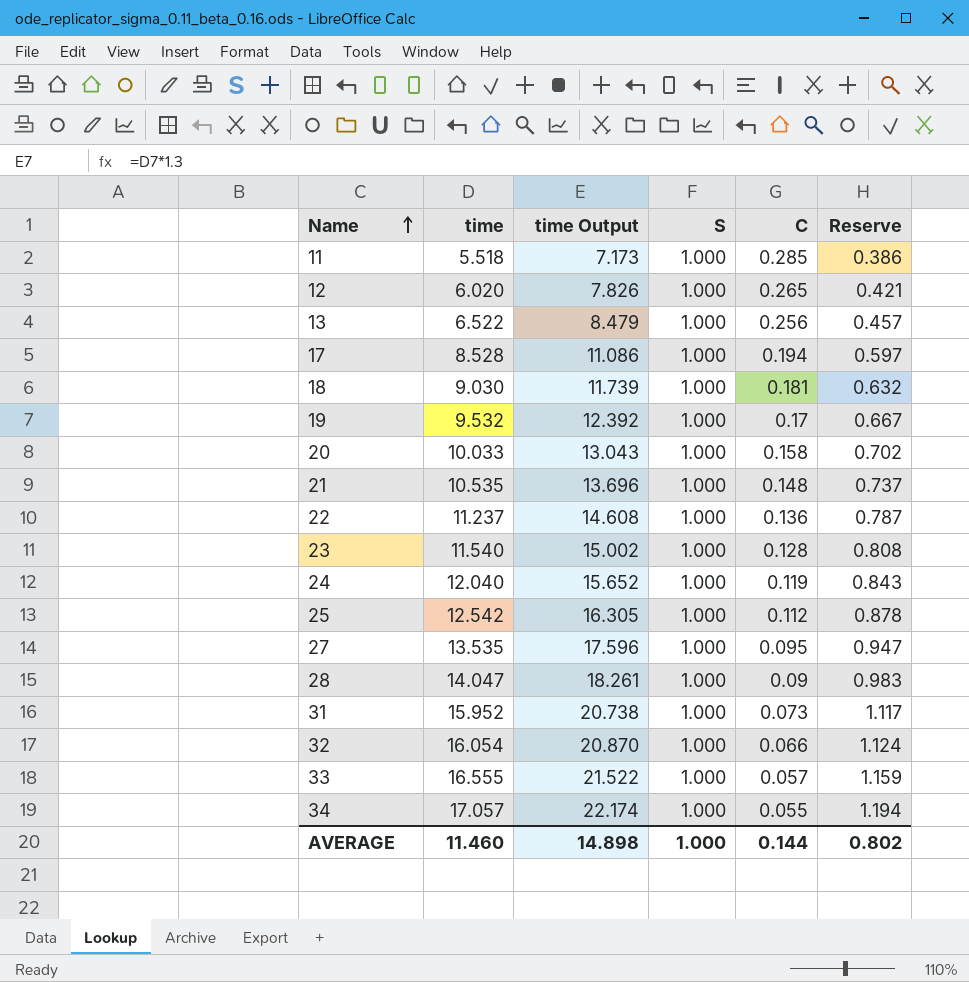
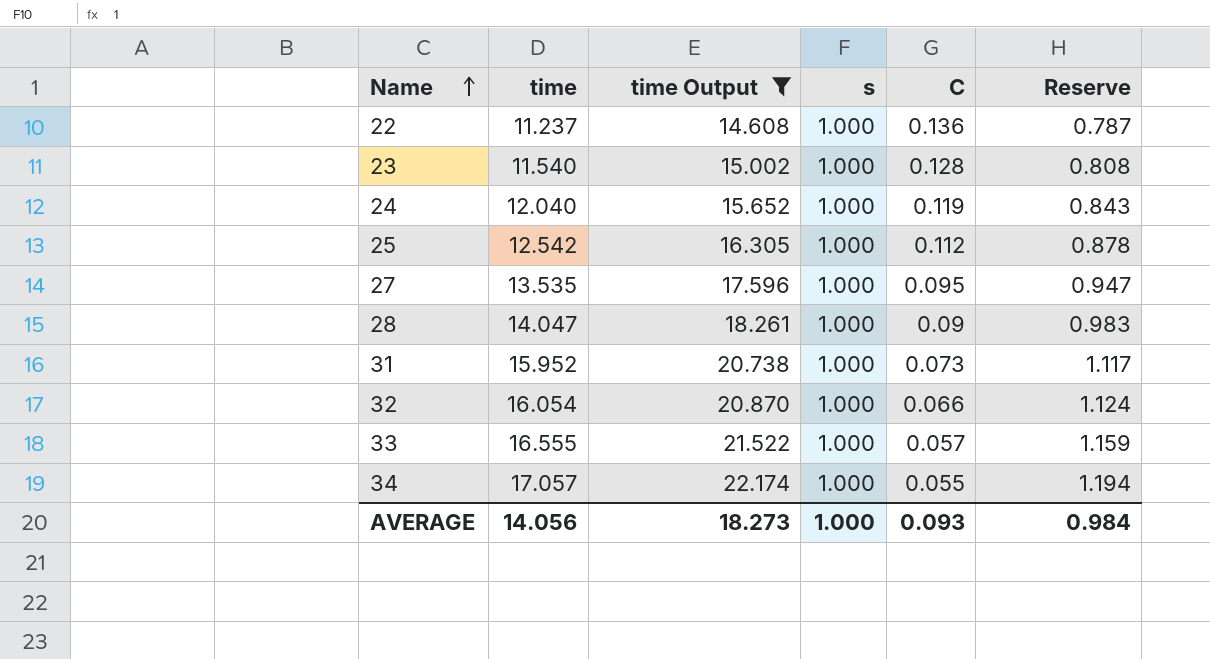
filter: none -> time Output >= 14.608
column name: S -> s
AVERAGE | time: 11.460 -> 14.056
AVERAGE | time Output: 14.898 -> 18.273
AVERAGE | C: 0.144 -> 0.093
AVERAGE | Reserve: 0.802 -> 0.984

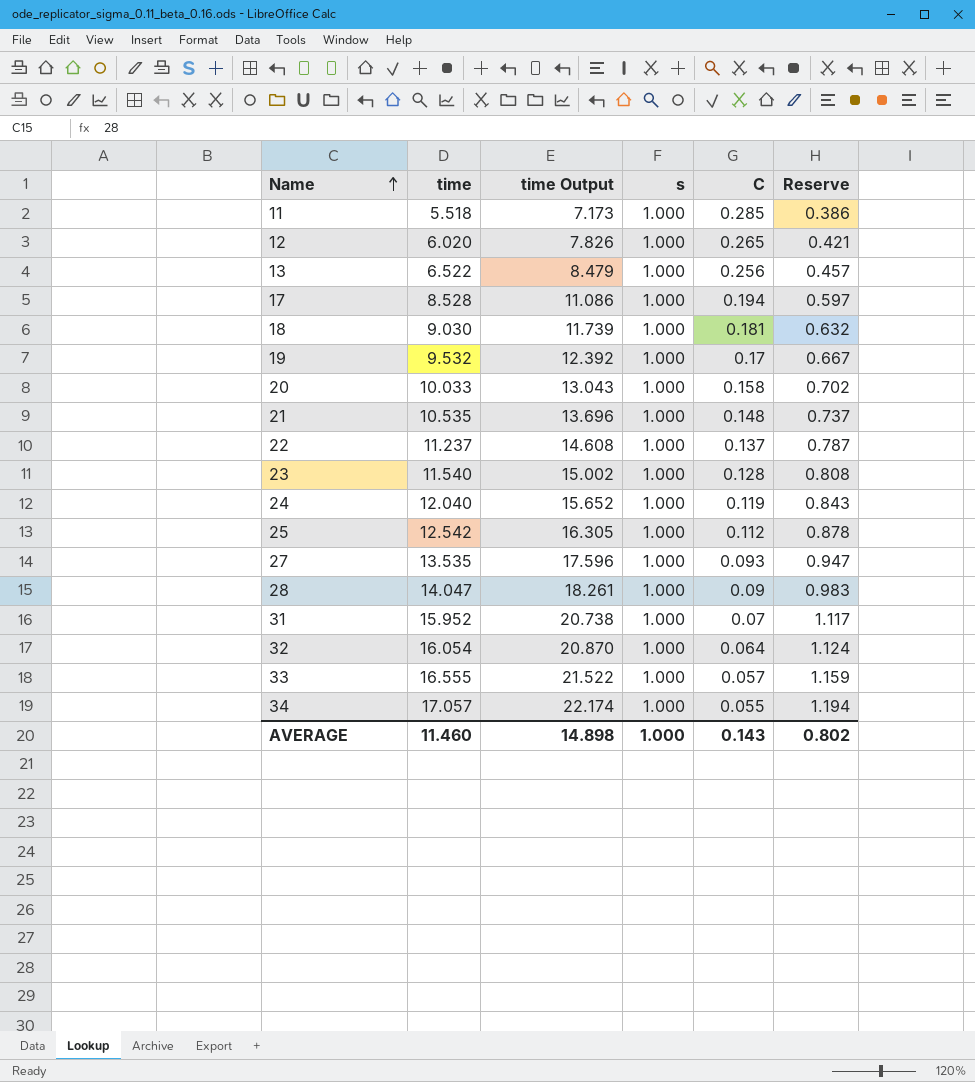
filter: time Output >= 14.608 -> none
22 | C: 0.136 -> 0.137
27 | C: 0.095 -> 0.093
31 | C: 0.073 -> 0.07
32 | C: 0.066 -> 0.064
AVERAGE | time: 14.056 -> 11.460
AVERAGE | time Output: 18.273 -> 14.898
AVERAGE | C: 0.093 -> 0.143
AVERAGE | Reserve: 0.984 -> 0.802

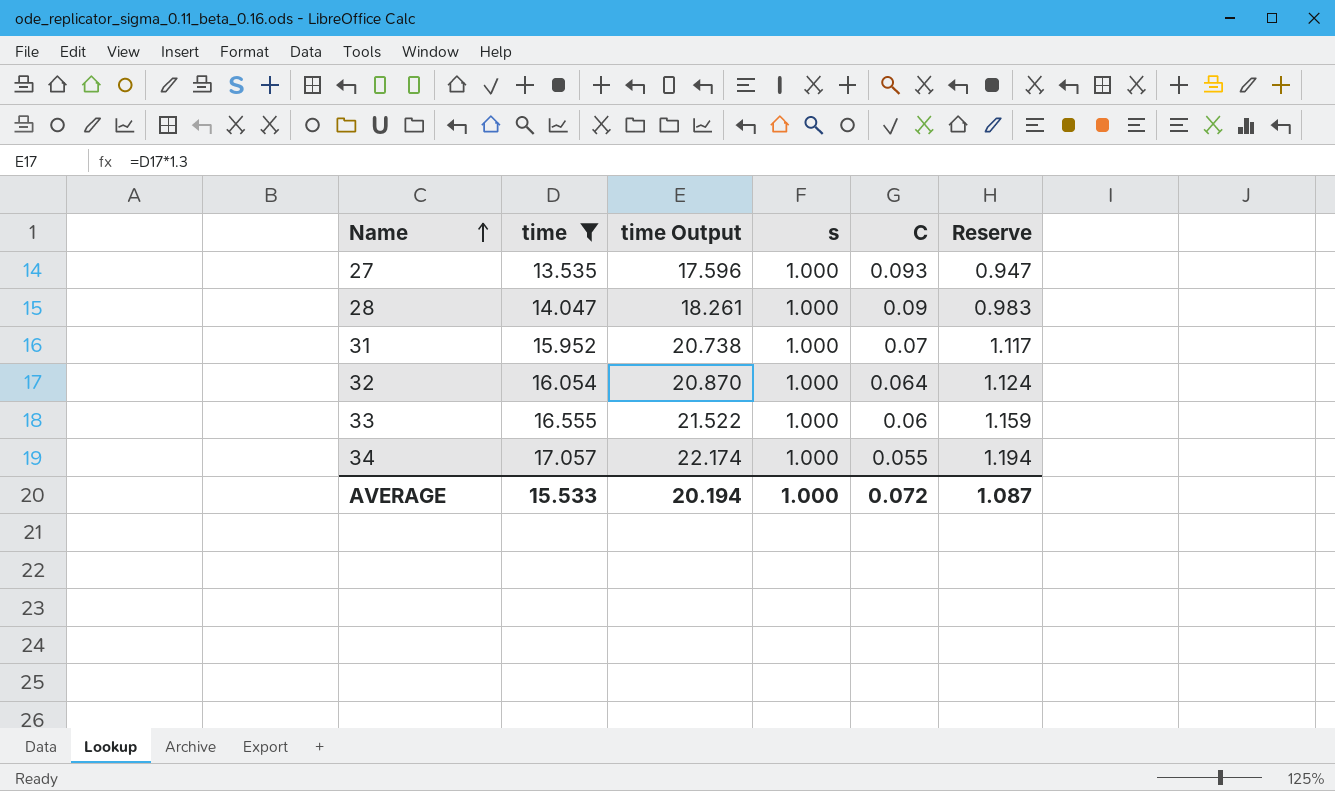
filter: none -> time >= 13.535
33 | C: 0.057 -> 0.06
AVERAGE | time: 11.460 -> 15.533
AVERAGE | time Output: 14.898 -> 20.194
AVERAGE | C: 0.143 -> 0.072
AVERAGE | Reserve: 0.802 -> 1.087

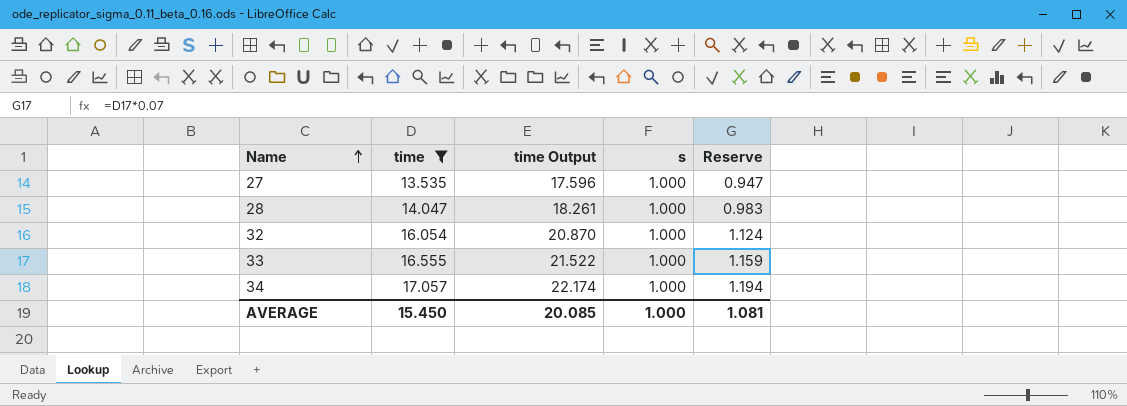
column C | position: 5 -> none
row 31: 15.952 | 20.738 | 1.000 | 0.07 | 1.117 -> none
AVERAGE | time: 15.533 -> 15.450
AVERAGE | time Output: 20.194 -> 20.085
AVERAGE | Reserve: 1.087 -> 1.081

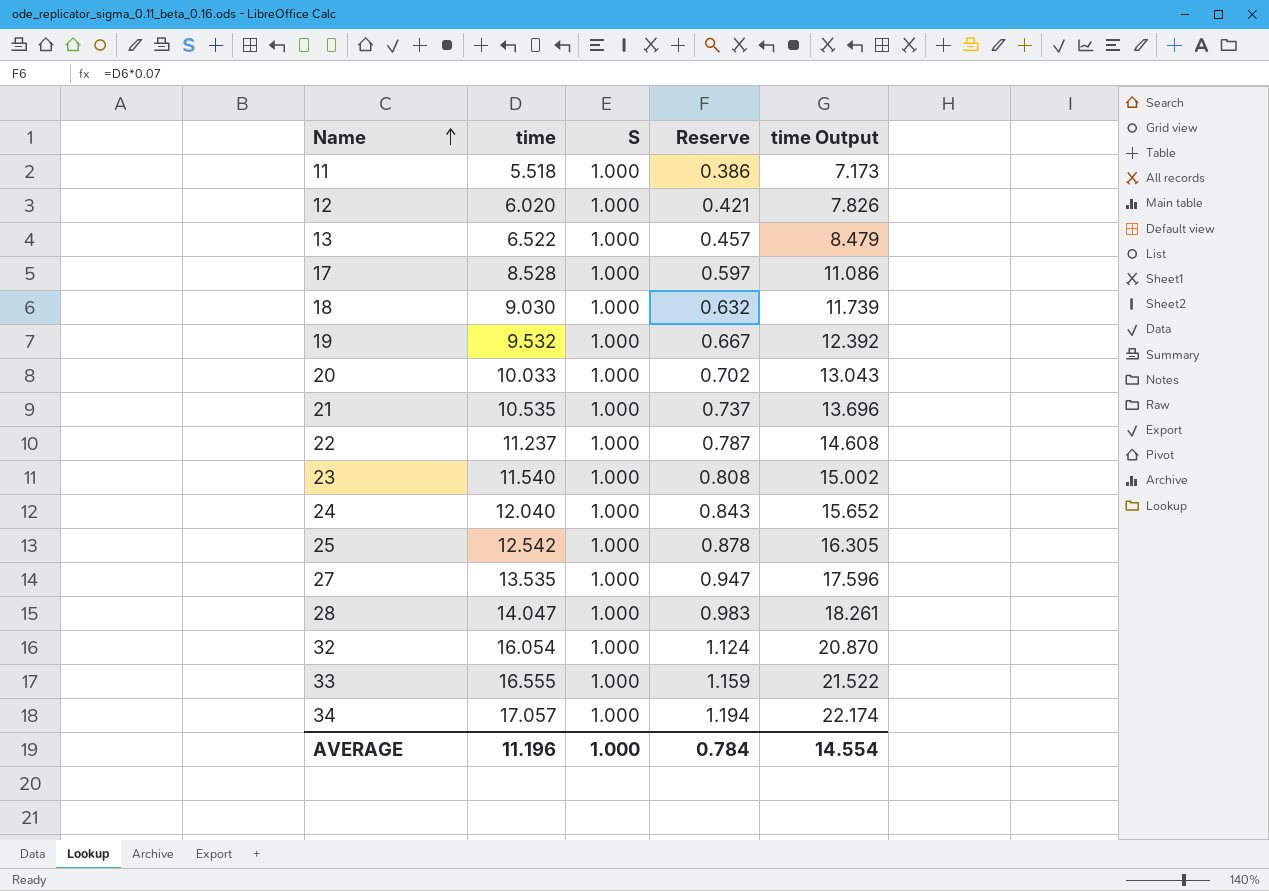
filter: time >= 13.535 -> none
column name: s -> S
column time Output | position: 3 -> 5
AVERAGE | time: 15.450 -> 11.196
AVERAGE | Reserve: 1.081 -> 0.784
AVERAGE | time Output: 20.085 -> 14.554

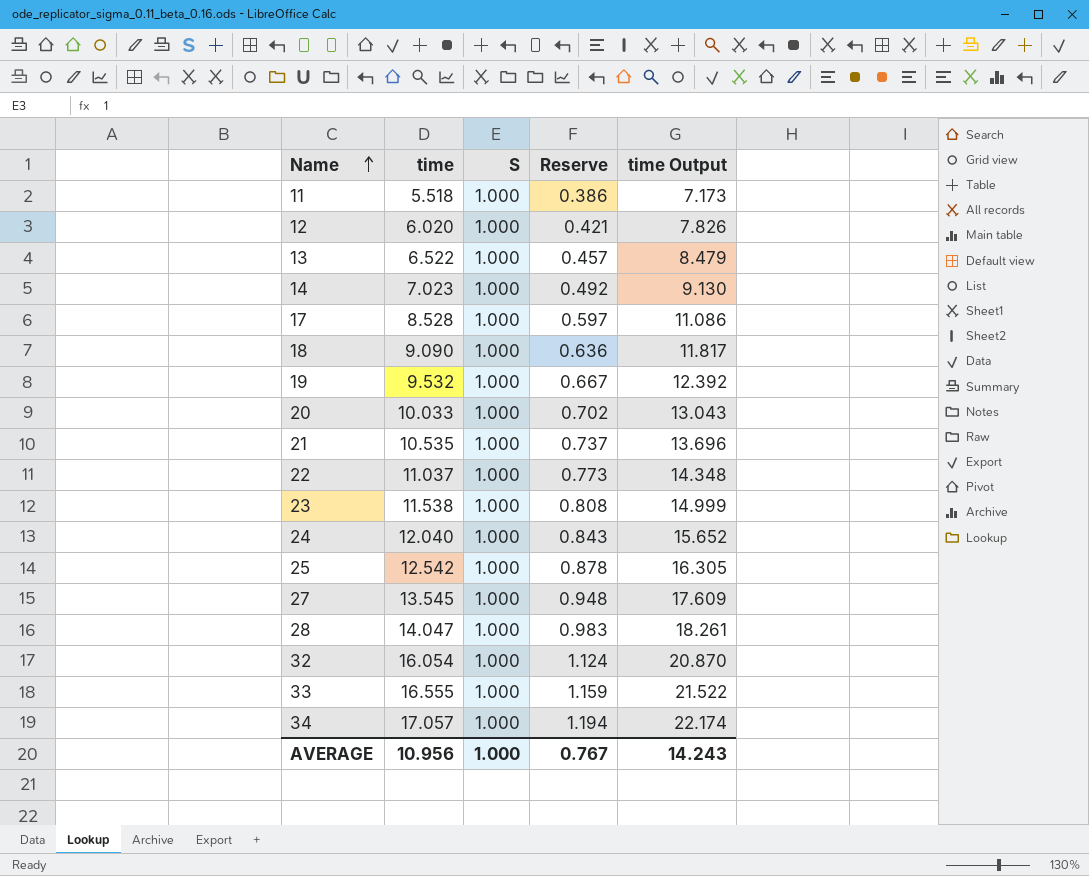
row 14: none -> 7.023 | 1.000 | 0.492 | 9.130
18 | time: 9.030 -> 9.090
18 | Reserve: 0.632 -> 0.636
18 | time Output: 11.739 -> 11.817
22 | time: 11.237 -> 11.037
22 | Reserve: 0.787 -> 0.773
22 | time Output: 14.608 -> 14.348
23 | time: 11.540 -> 11.538
23 | time Output: 15.002 -> 14.999
27 | time: 13.535 -> 13.545
27 | Reserve: 0.947 -> 0.948
27 | time Output: 17.596 -> 17.609
AVERAGE | time: 11.196 -> 10.956
AVERAGE | Reserve: 0.784 -> 0.767
AVERAGE | time Output: 14.554 -> 14.243

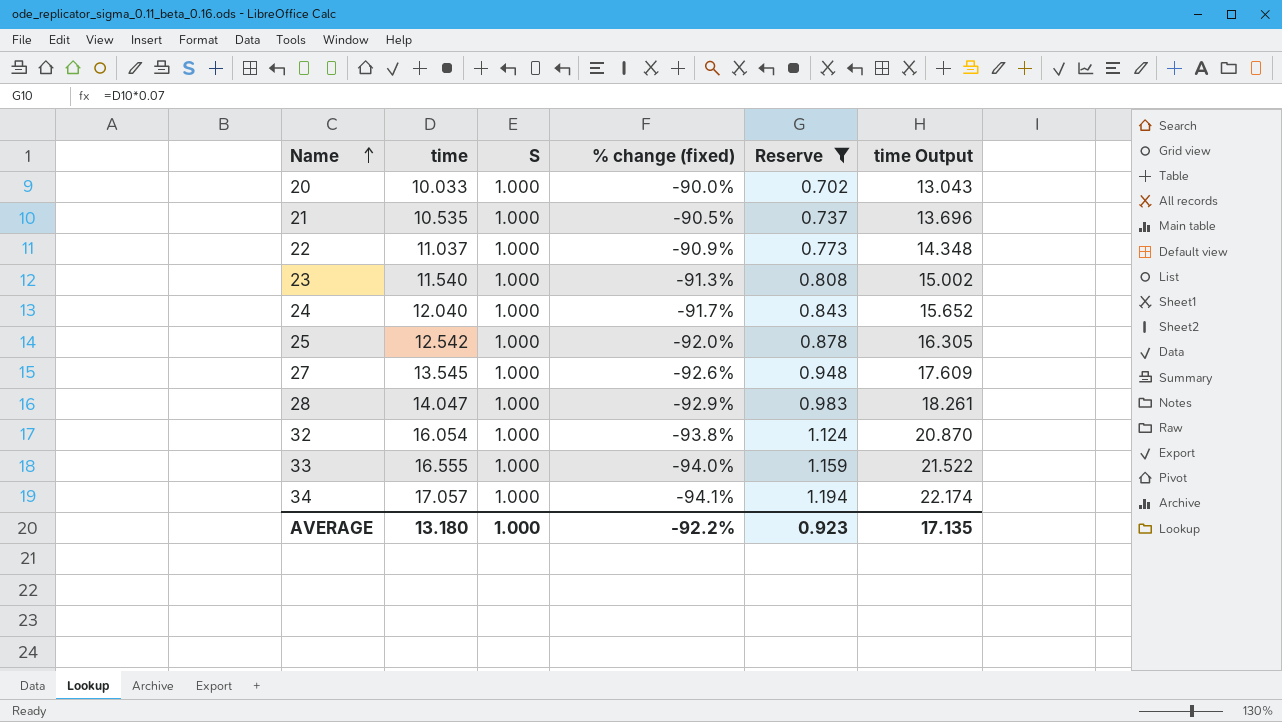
filter: none -> Reserve >= 0.702
column % change (fixed) | formula: none -> ([S] - [time]) / [time]
23 | time: 11.538 -> 11.540
23 | time Output: 14.999 -> 15.002
AVERAGE | time: 10.956 -> 13.180
AVERAGE | Reserve: 0.767 -> 0.923
AVERAGE | time Output: 14.243 -> 17.135

